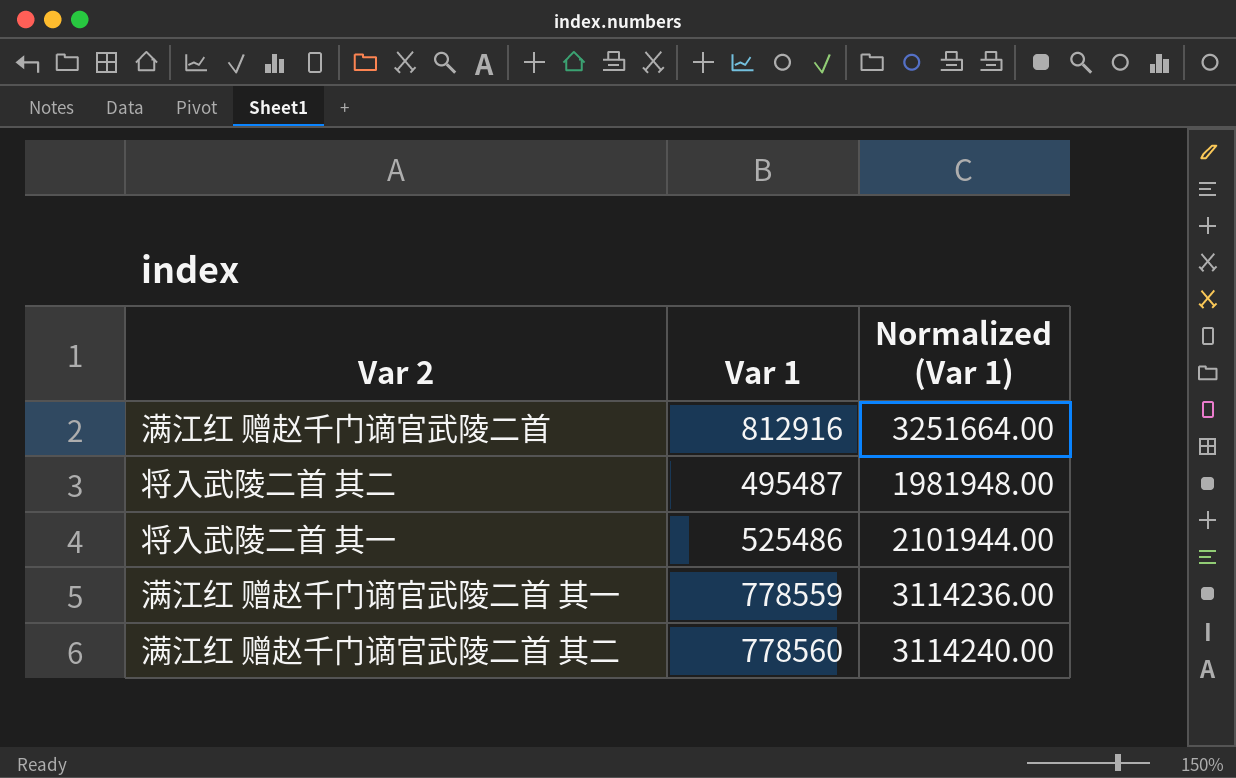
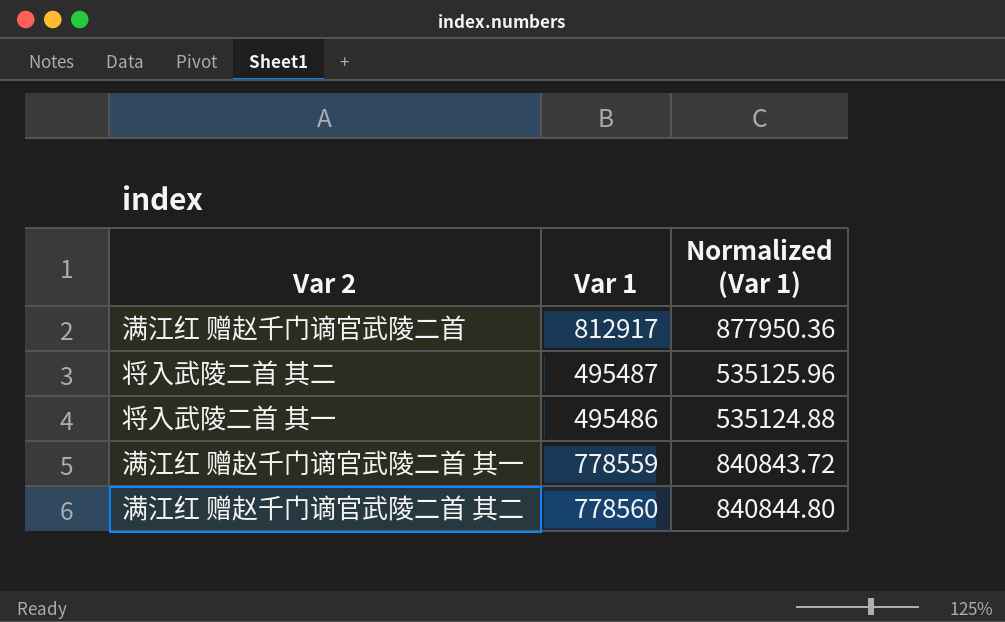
column Normalized (Var 1) | formula: [Var 1] * 4 -> [Var 1] * 1.08
满江红 赠赵千门谪官武陵二首 | Var 1: 812916 -> 812917
将入武陵二首 其一 | Var 1: 525486 -> 495486

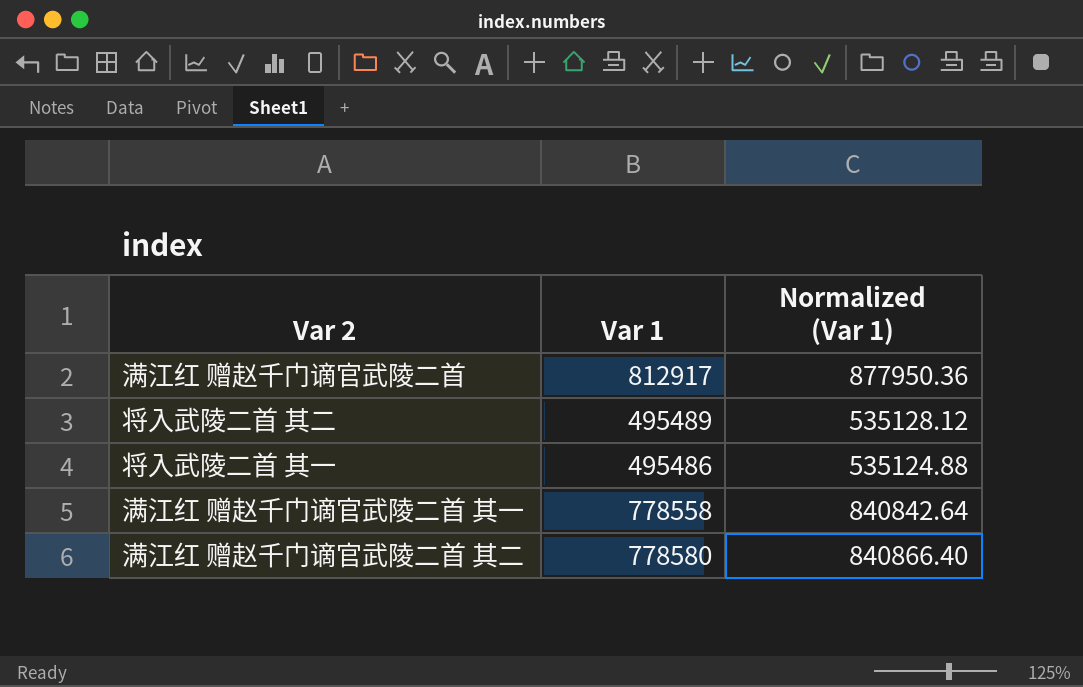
将入武陵二首 其二 | Var 1: 495487 -> 495489
将入武陵二首 其二 | Normalized (Var 1): 535125.96 -> 535128.12
满江红 赠赵千门谪官武陵二首 其一 | Var 1: 778559 -> 778558
满江红 赠赵千门谪官武陵二首 其一 | Normalized (Var 1): 840843.72 -> 840842.64
满江红 赠赵千门谪官武陵二首 其二 | Var 1: 778560 -> 778580
满江红 赠赵千门谪官武陵二首 其二 | Normalized (Var 1): 840844.80 -> 840866.40

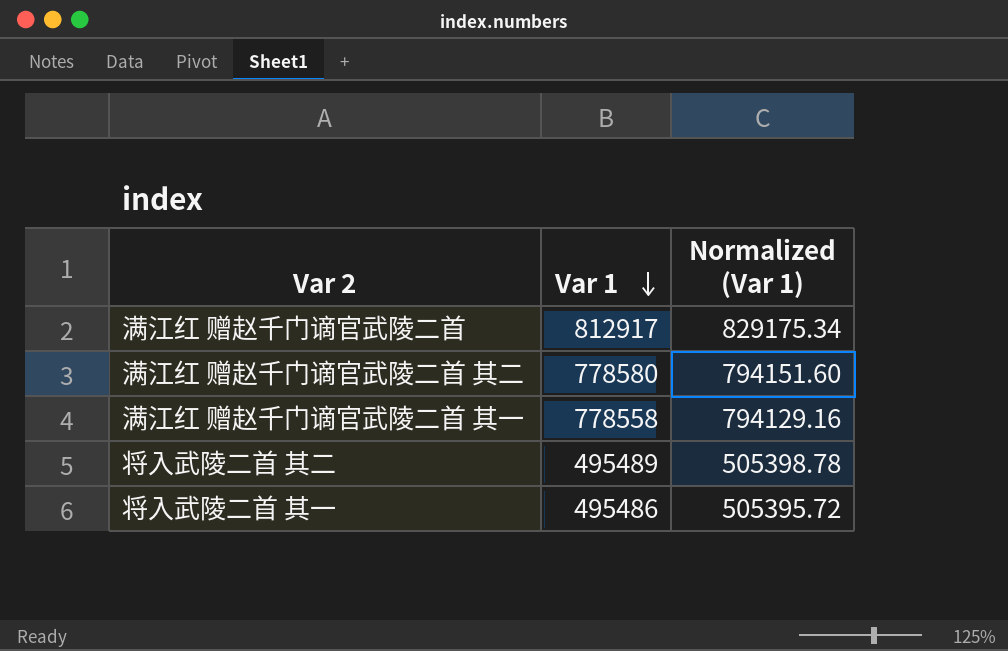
row order: none -> Var 1 descending
column Normalized (Var 1) | formula: [Var 1] * 1.08 -> [Var 1] * 1.02

